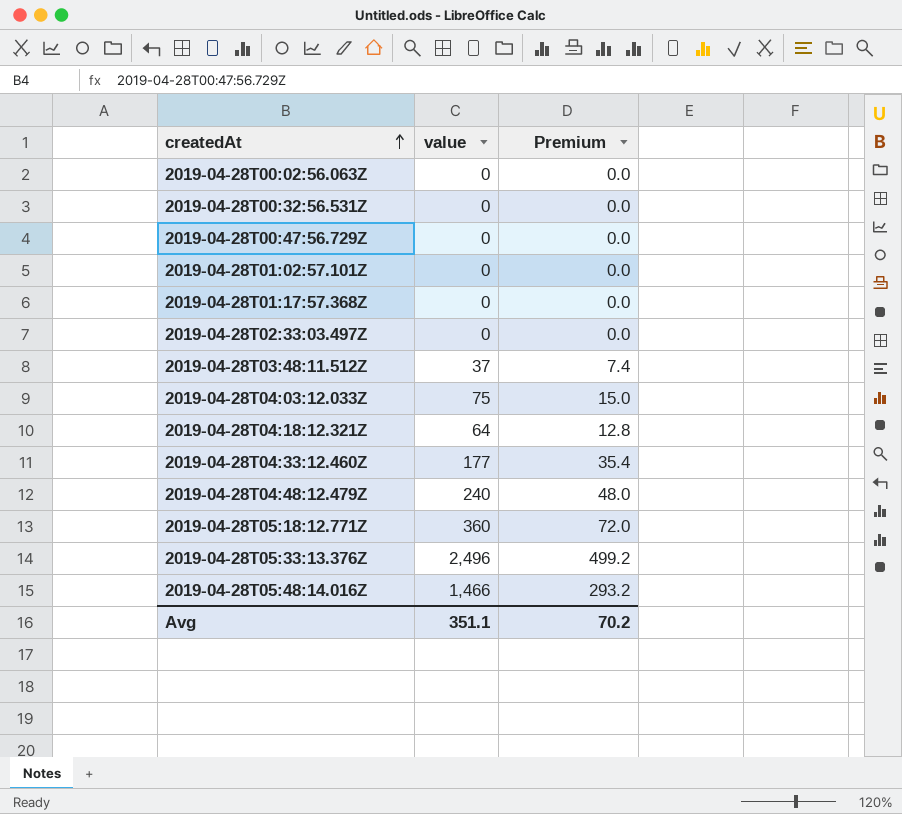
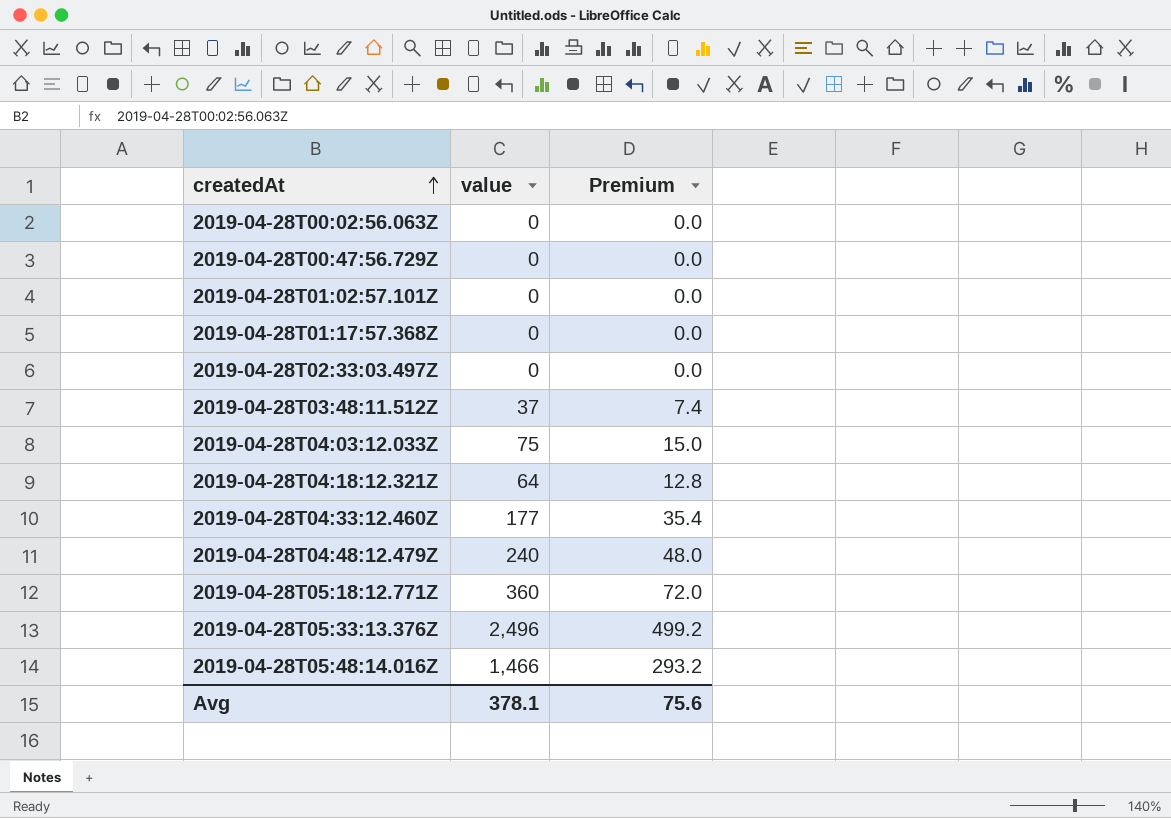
row 2019-04-28T00:32:56.531Z: 0 | 0.0 -> none
Avg | value: 351.1 -> 378.1
Avg | Premium: 70.2 -> 75.6

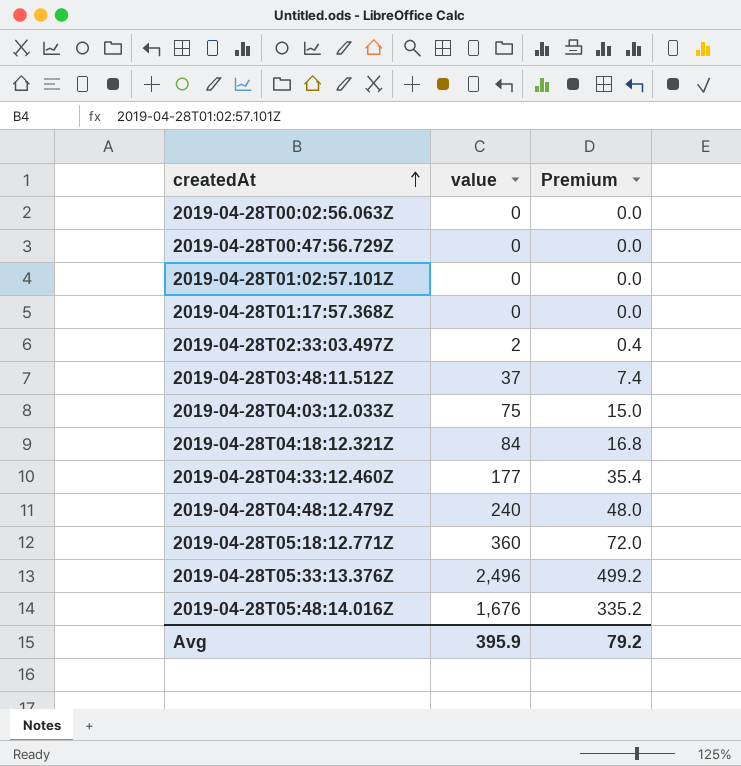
2019-04-28T02:33:03.497Z | value: 0 -> 2
2019-04-28T02:33:03.497Z | Premium: 0.0 -> 0.4
2019-04-28T04:18:12.321Z | value: 64 -> 84
2019-04-28T04:18:12.321Z | Premium: 12.8 -> 16.8
2019-04-28T05:48:14.016Z | value: 1,466 -> 1,676
2019-04-28T05:48:14.016Z | Premium: 293.2 -> 335.2
Avg | value: 378.1 -> 395.9
Avg | Premium: 75.6 -> 79.2

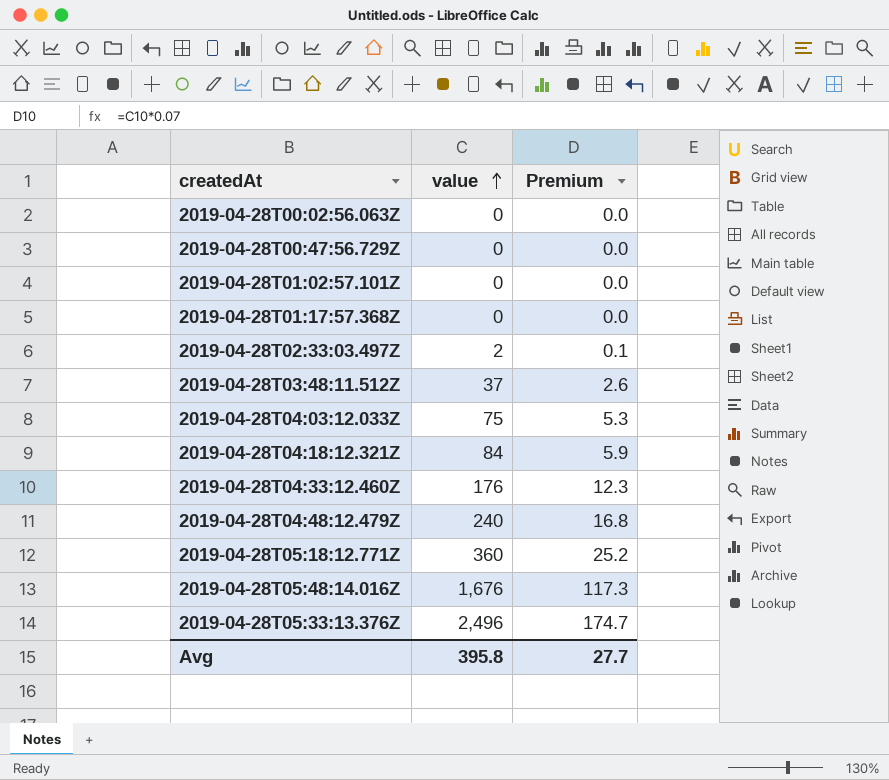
row order: createdAt ascending -> value ascending
column Premium | formula: [value] * 0.2 -> [value] * 0.07
2019-04-28T04:33:12.460Z | value: 177 -> 176
Avg | value: 395.9 -> 395.8
Avg | Premium: 79.2 -> 27.7

